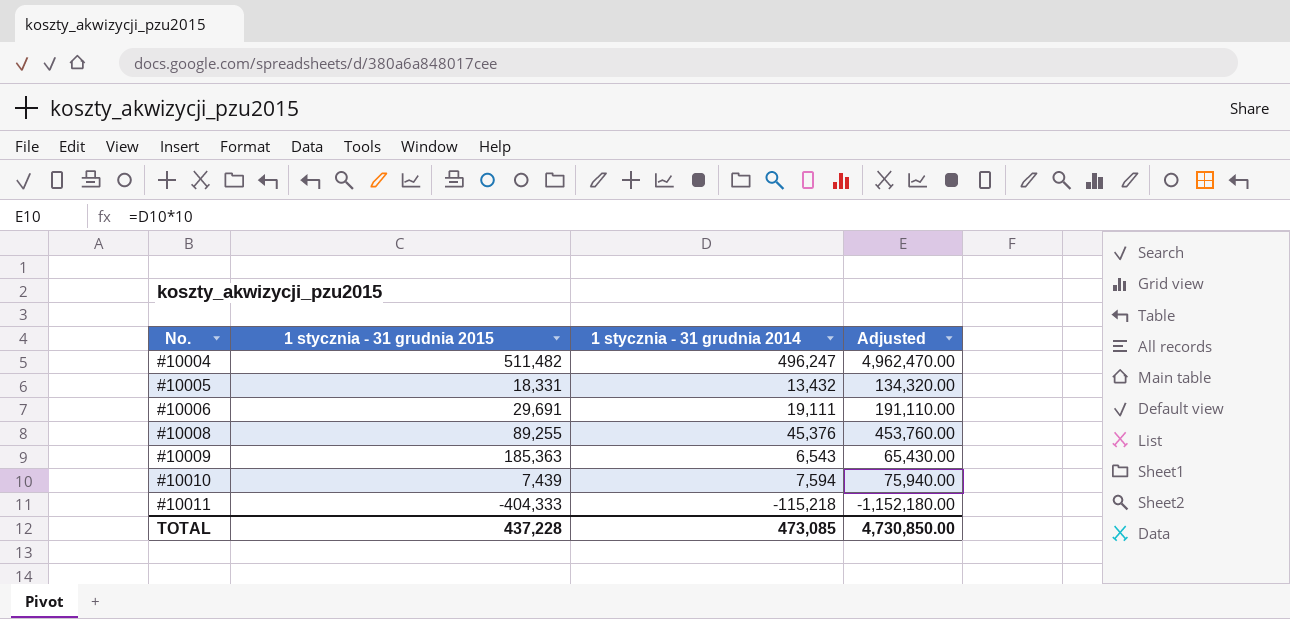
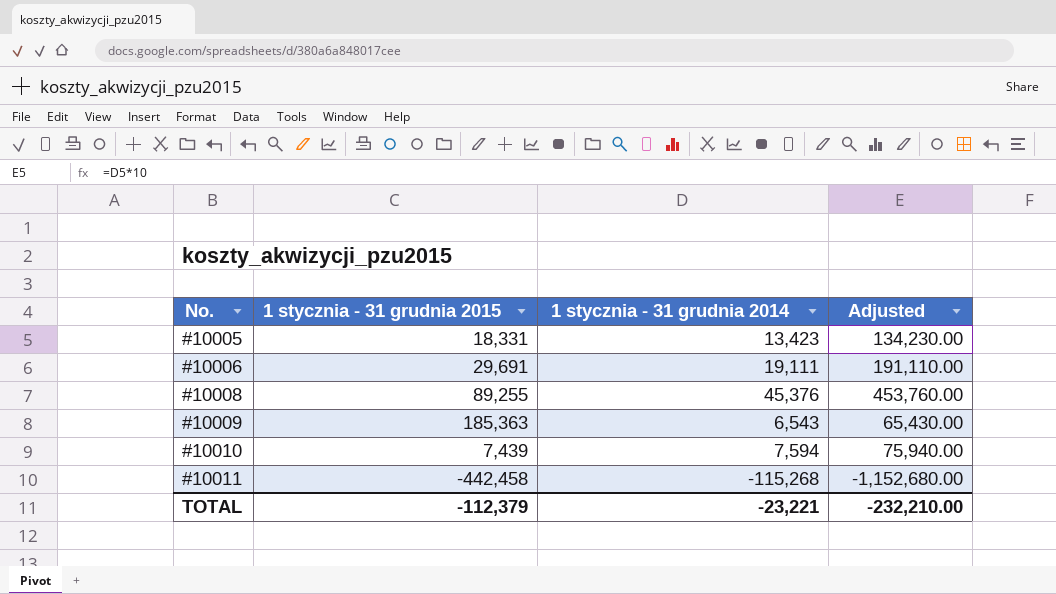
row #10004: 511,482 | 496,247 | 4,962,470.00 -> none
#10005 | 1 stycznia - 31 grudnia 2014: 13,432 -> 13,423
#10005 | Adjusted: 134,320.00 -> 134,230.00
#10011 | 1 stycznia - 31 grudnia 2015: -404,333 -> -442,458
#10011 | 1 stycznia - 31 grudnia 2014: -115,218 -> -115,268
#10011 | Adjusted: -1,152,180.00 -> -1,152,680.00
TOTAL | 1 stycznia - 31 grudnia 2015: 437,228 -> -112,379
TOTAL | 1 stycznia - 31 grudnia 2014: 473,085 -> -23,221
TOTAL | Adjusted: 4,730,850.00 -> -232,210.00

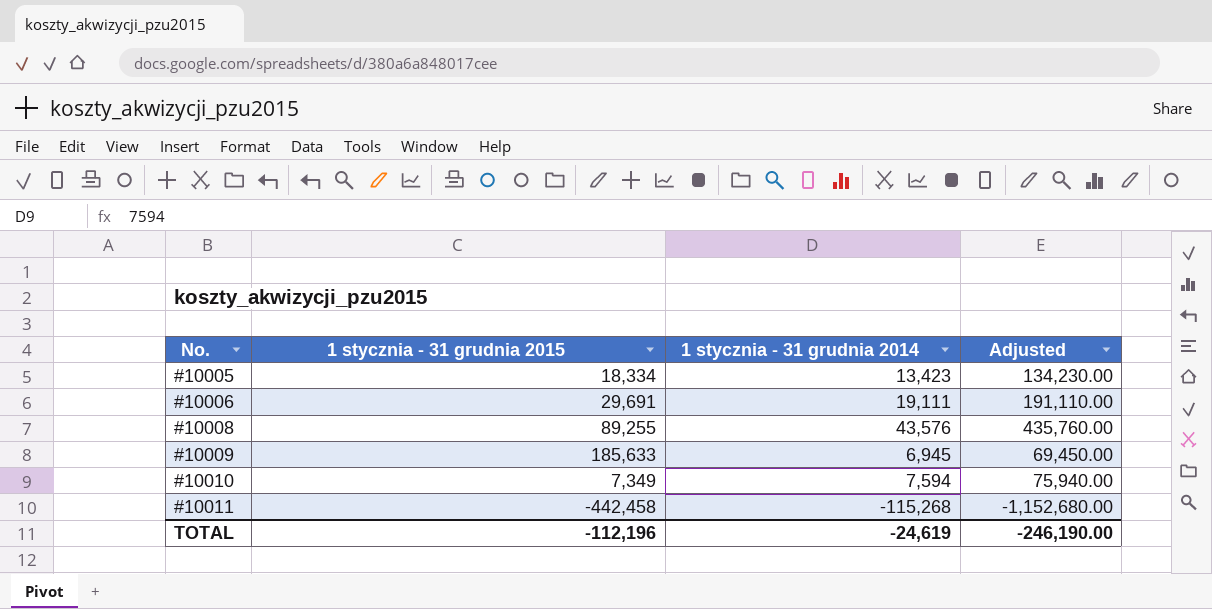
#10005 | 1 stycznia - 31 grudnia 2015: 18,331 -> 18,334
#10008 | 1 stycznia - 31 grudnia 2014: 45,376 -> 43,576
#10008 | Adjusted: 453,760.00 -> 435,760.00
#10009 | 1 stycznia - 31 grudnia 2015: 185,363 -> 185,633
#10009 | 1 stycznia - 31 grudnia 2014: 6,543 -> 6,945
#10009 | Adjusted: 65,430.00 -> 69,450.00
#10010 | 1 stycznia - 31 grudnia 2015: 7,439 -> 7,349
TOTAL | 1 stycznia - 31 grudnia 2015: -112,379 -> -112,196
TOTAL | 1 stycznia - 31 grudnia 2014: -23,221 -> -24,619
TOTAL | Adjusted: -232,210.00 -> -246,190.00

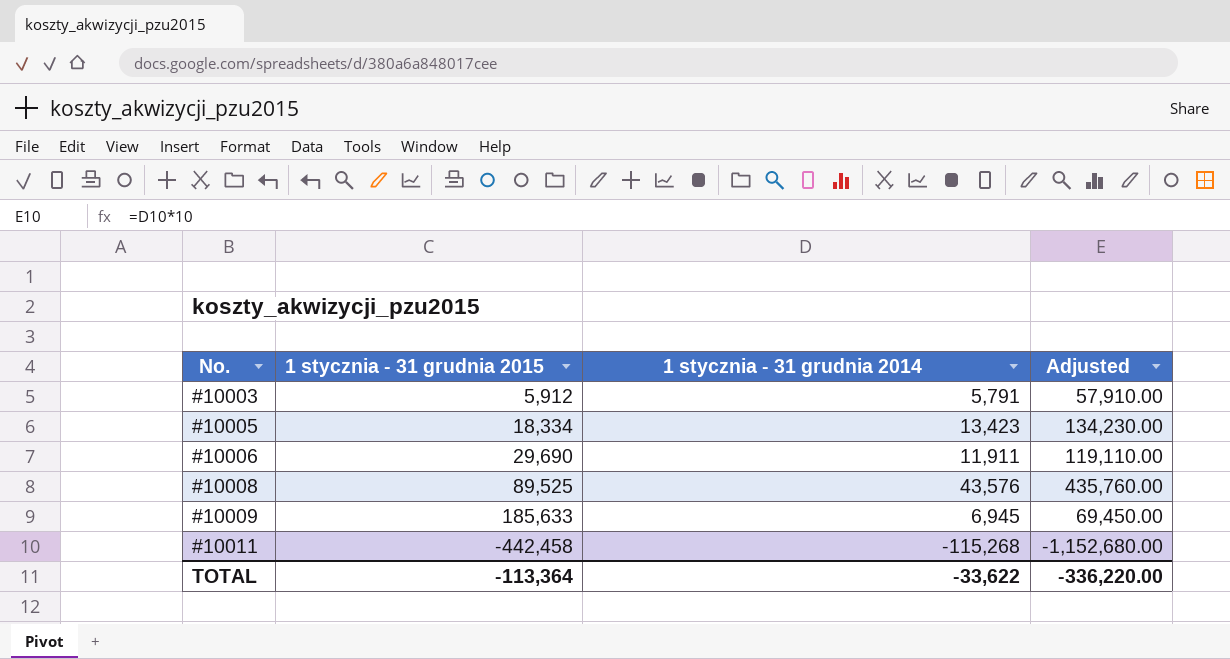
row #10010: 7,349 | 7,594 | 75,940.00 -> none
row #10003: none -> 5,912 | 5,791 | 57,910.00
#10006 | 1 stycznia - 31 grudnia 2015: 29,691 -> 29,690
#10006 | 1 stycznia - 31 grudnia 2014: 19,111 -> 11,911
#10006 | Adjusted: 191,110.00 -> 119,110.00
#10008 | 1 stycznia - 31 grudnia 2015: 89,255 -> 89,525
TOTAL | 1 stycznia - 31 grudnia 2015: -112,196 -> -113,364
TOTAL | 1 stycznia - 31 grudnia 2014: -24,619 -> -33,622
TOTAL | Adjusted: -246,190.00 -> -336,220.00

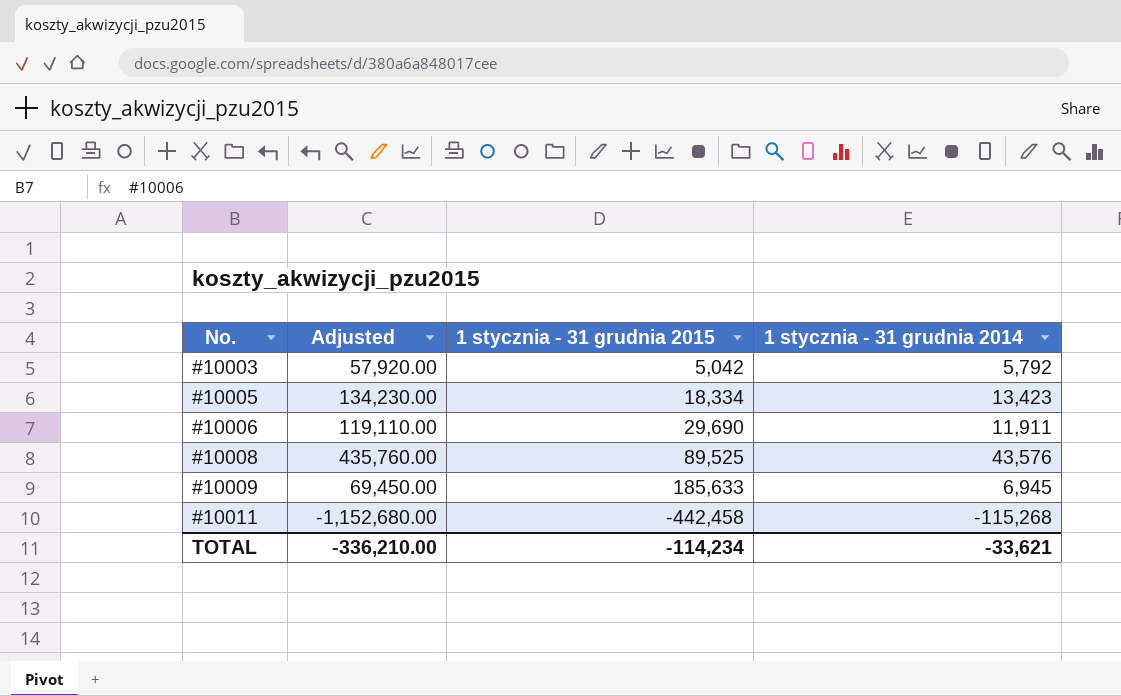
column Adjusted | position: 4 -> 2
#10003 | Adjusted: 57,910.00 -> 57,920.00
#10003 | 1 stycznia - 31 grudnia 2015: 5,912 -> 5,042
#10003 | 1 stycznia - 31 grudnia 2014: 5,791 -> 5,792
TOTAL | Adjusted: -336,220.00 -> -336,210.00
TOTAL | 1 stycznia - 31 grudnia 2015: -113,364 -> -114,234
TOTAL | 1 stycznia - 31 grudnia 2014: -33,622 -> -33,621

